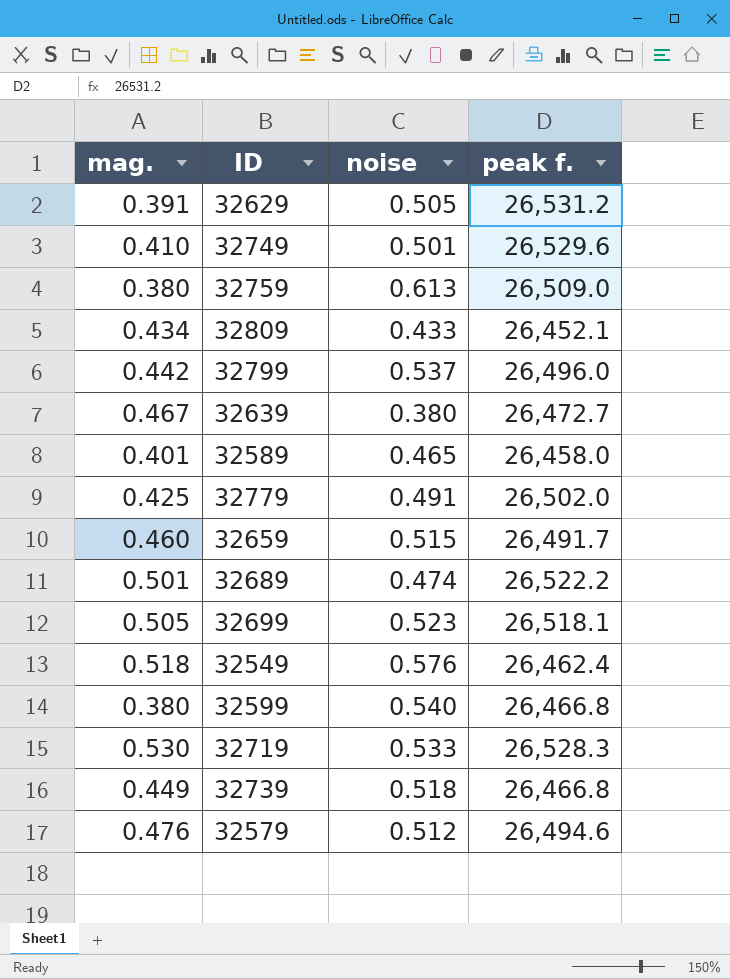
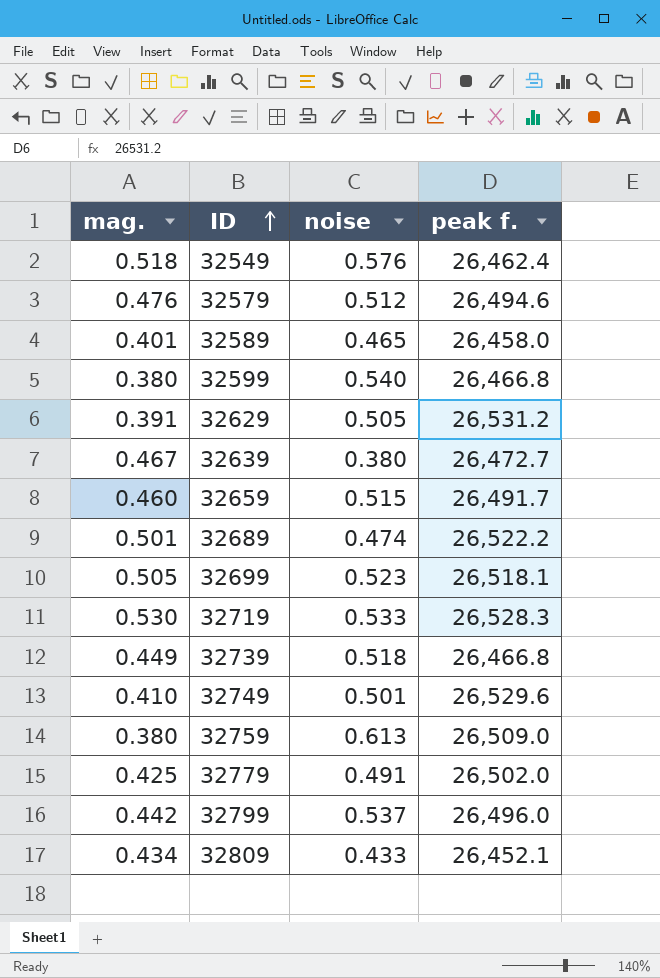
row order: none -> ID ascending

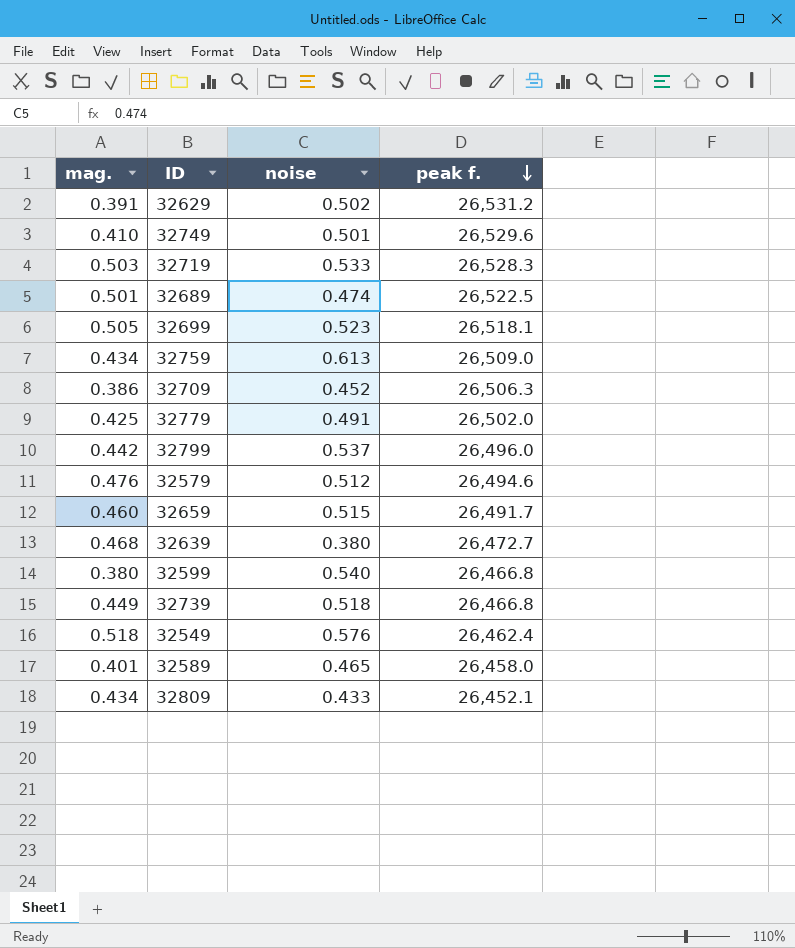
row order: ID ascending -> peak f. descending
32629 | noise: 0.505 -> 0.502
32719 | mag.: 0.530 -> 0.503
32689 | peak f.: 26,522.2 -> 26,522.5
32759 | mag.: 0.380 -> 0.434
row 32709: none -> 0.386 | 0.452 | 26,506.3
32639 | mag.: 0.467 -> 0.468

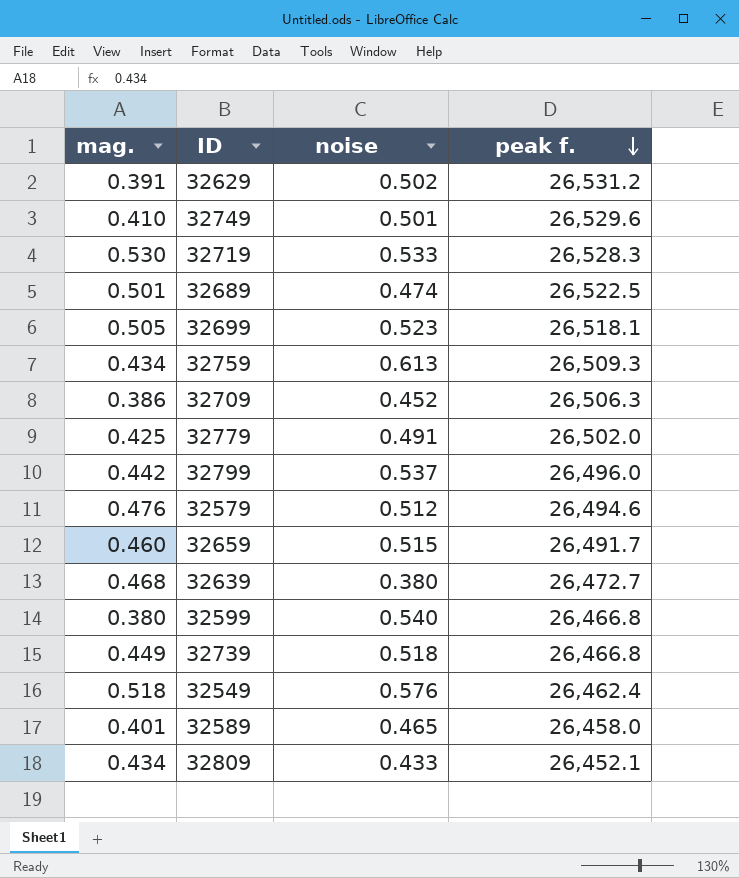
32719 | mag.: 0.503 -> 0.530
32759 | peak f.: 26,509.0 -> 26,509.3

